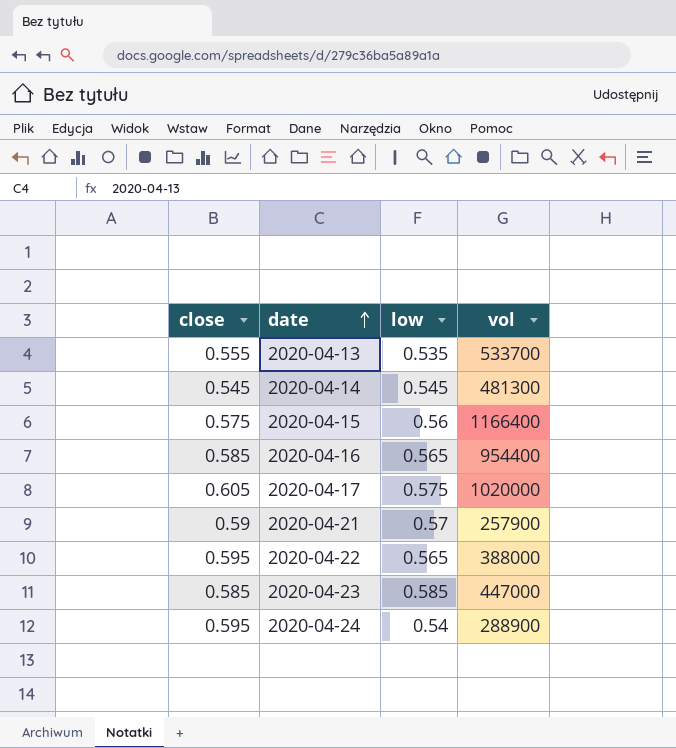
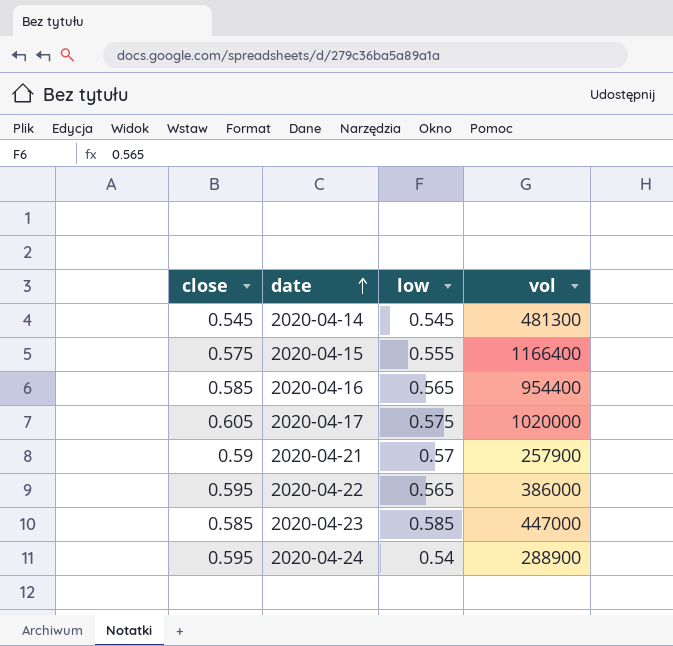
row 2020-04-13: 0.555 | 0.535 | 533700 -> none
2020-04-15 | low: 0.56 -> 0.555
2020-04-22 | vol: 388000 -> 386000

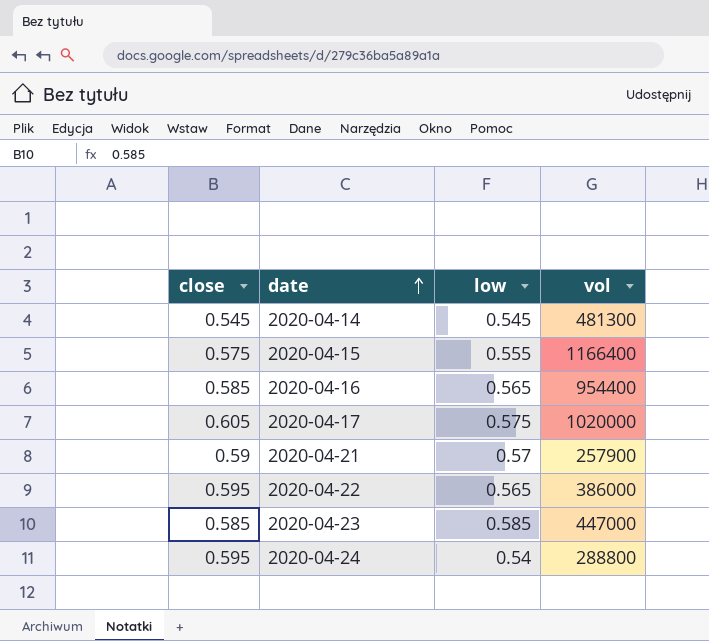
2020-04-24 | vol: 288900 -> 288800

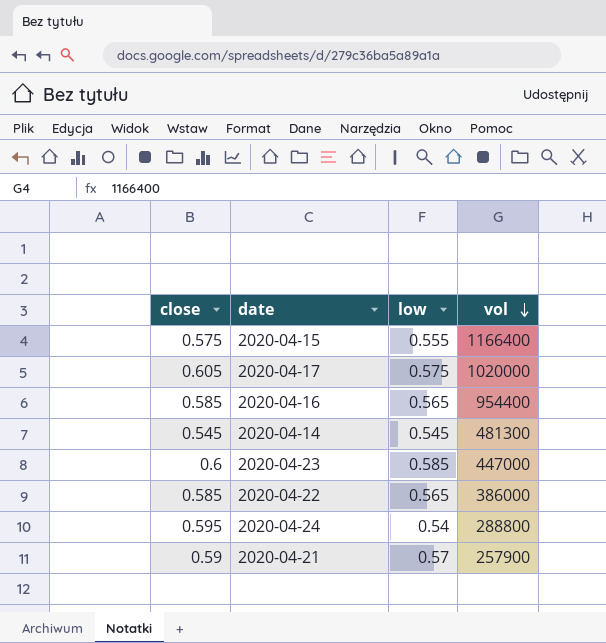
row order: date ascending -> vol descending
2020-04-23 | close: 0.585 -> 0.6
2020-04-22 | close: 0.595 -> 0.585

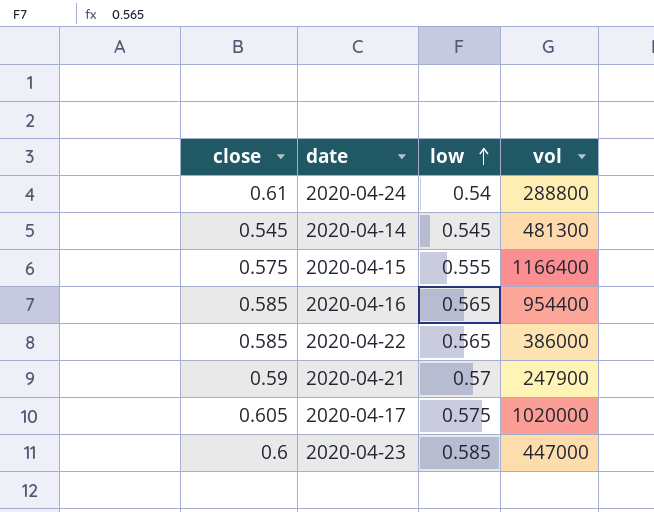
row order: vol descending -> low ascending
2020-04-24 | close: 0.595 -> 0.61
2020-04-21 | vol: 257900 -> 247900

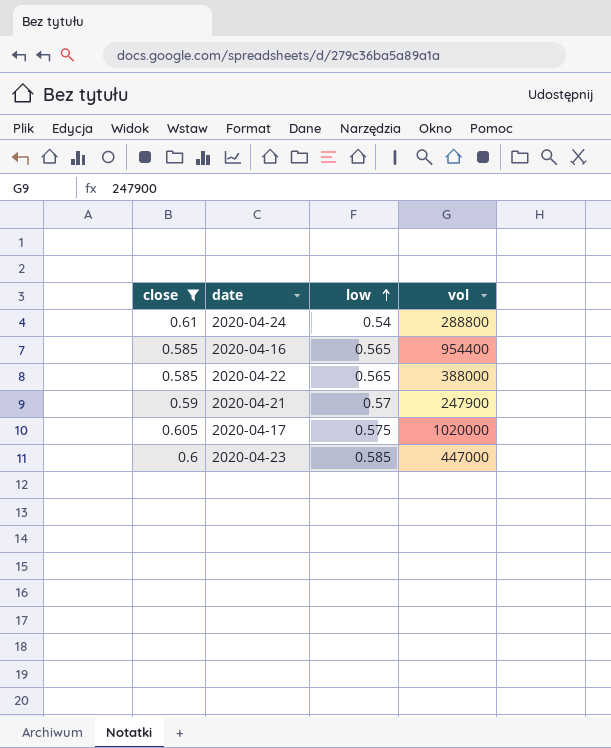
filter: none -> close >= 0.585
2020-04-22 | vol: 386000 -> 388000

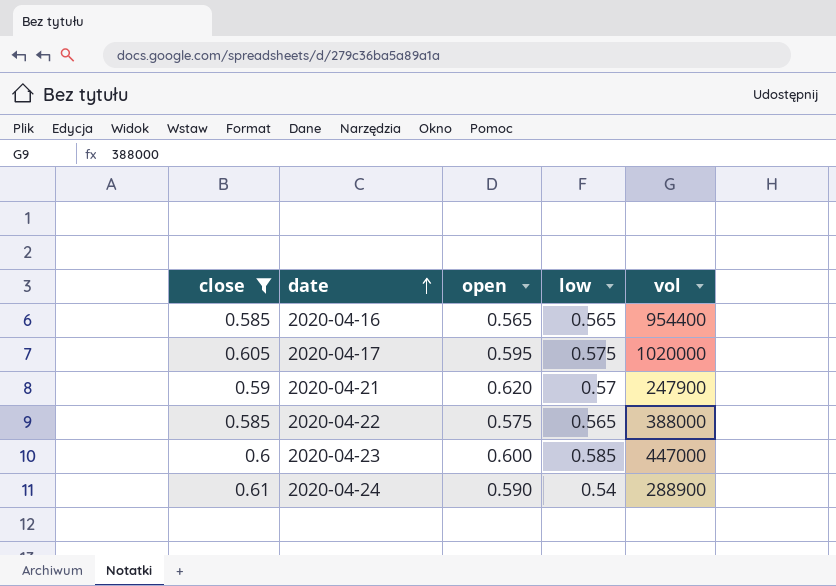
row order: low ascending -> date ascending
column open | position: none -> 3
2020-04-24 | vol: 288800 -> 288900

